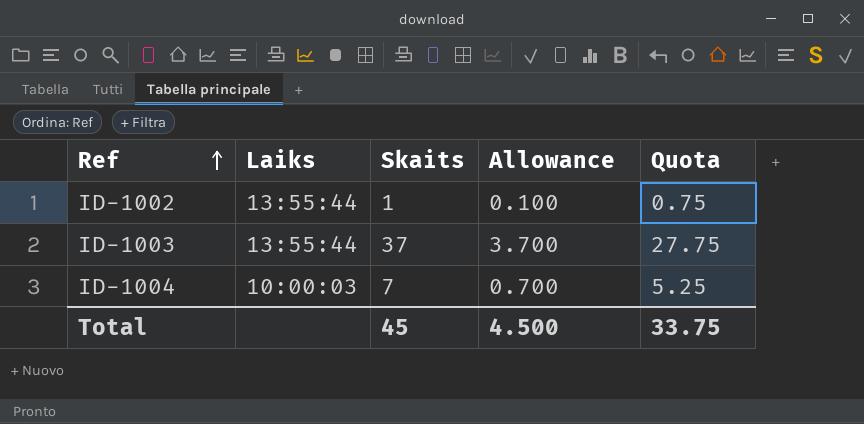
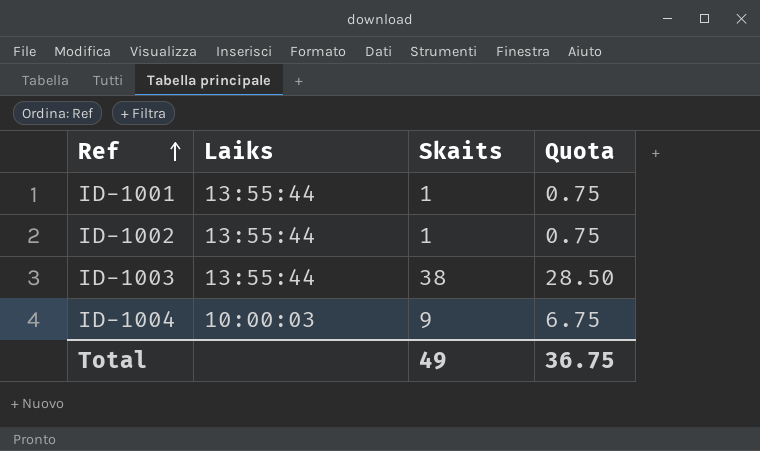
column Allowance | formula: [Skaits] * 0.1 -> none
row ID-1001: none -> 13:55:44 | 1 | 0.75
ID-1003 | Skaits: 37 -> 38
ID-1003 | Quota: 27.75 -> 28.50
ID-1004 | Skaits: 7 -> 9
ID-1004 | Quota: 5.25 -> 6.75
Total | Skaits: 45 -> 49
Total | Quota: 33.75 -> 36.75

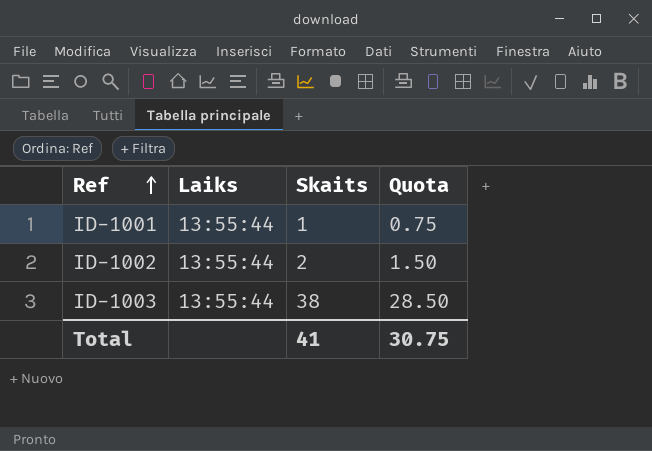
row ID-1004: 10:00:03 | 9 | 6.75 -> none
ID-1002 | Skaits: 1 -> 2
ID-1002 | Quota: 0.75 -> 1.50
Total | Skaits: 49 -> 41
Total | Quota: 36.75 -> 30.75

